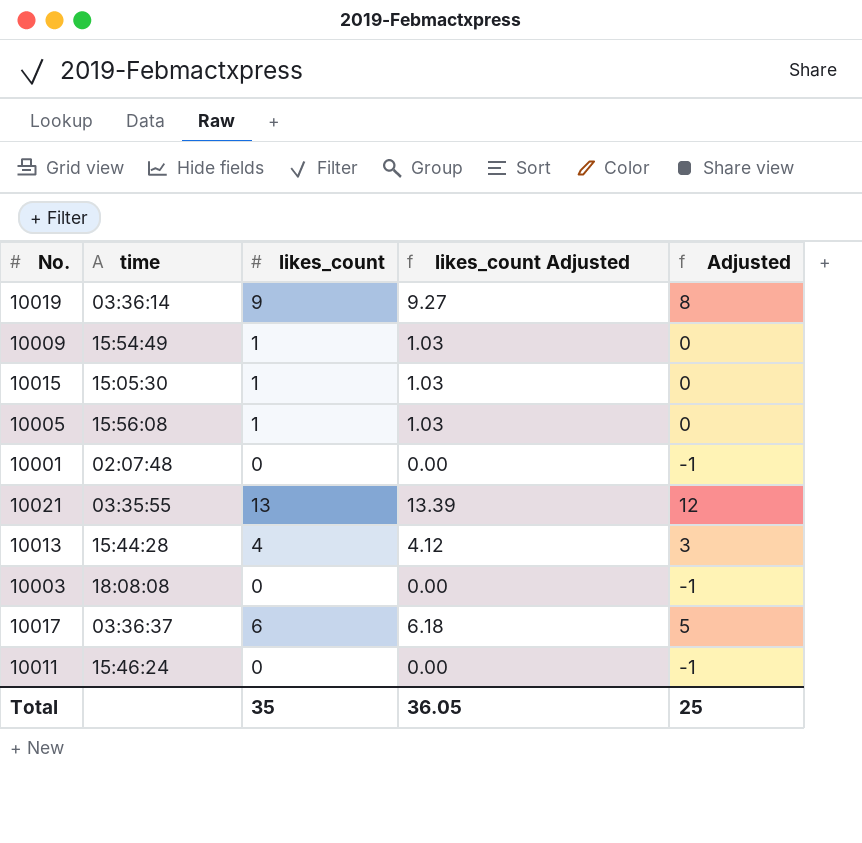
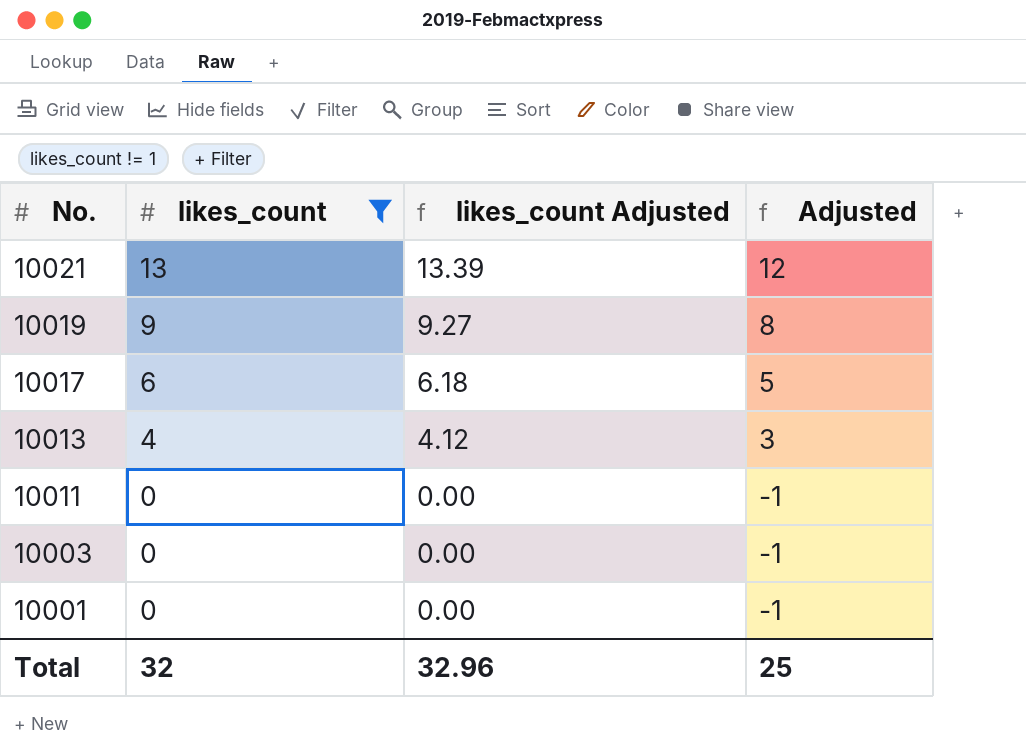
filter: none -> likes_count != 1
row order: none -> No. descending
column time | position: 2 -> none
Total | likes_count: 35 -> 32
Total | likes_count Adjusted: 36.05 -> 32.96

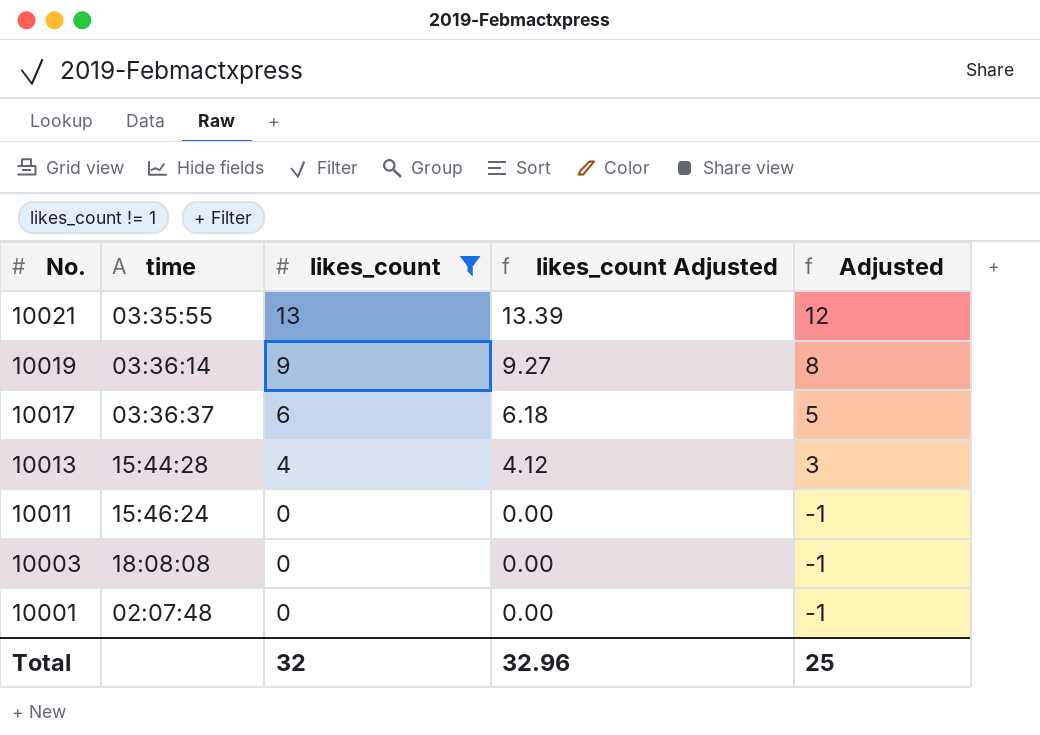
column time | position: none -> 2

